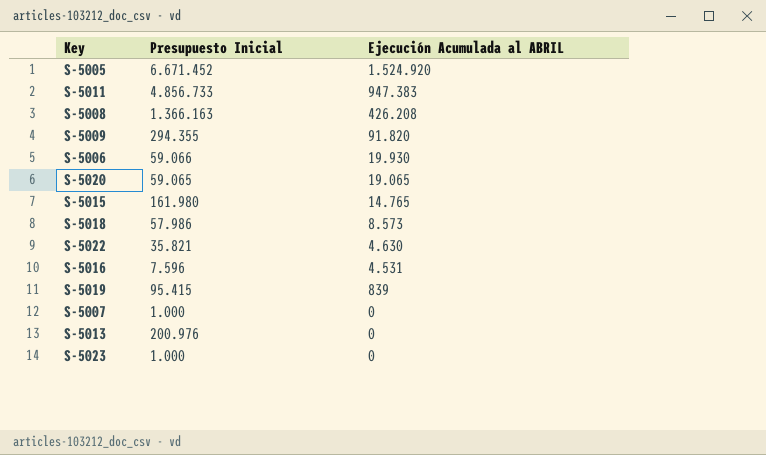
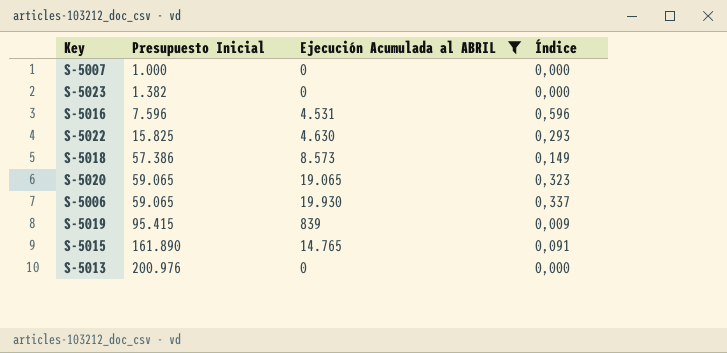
filter: none -> Ejecución Acumulada al ABRIL <= 19.930
row order: Ejecución Acumulada al ABRIL descending -> Presupuesto Inicial ascending
column Índice | formula: none -> [Ejecución Acumulada al ABRIL] / [Presupuesto Inicial]
S-5023 | Presupuesto Inicial: 1.000 -> 1.382
S-5022 | Presupuesto Inicial: 35.821 -> 15.825
S-5018 | Presupuesto Inicial: 57.986 -> 57.386
S-5006 | Presupuesto Inicial: 59.066 -> 59.065
S-5015 | Presupuesto Inicial: 161.980 -> 161.890

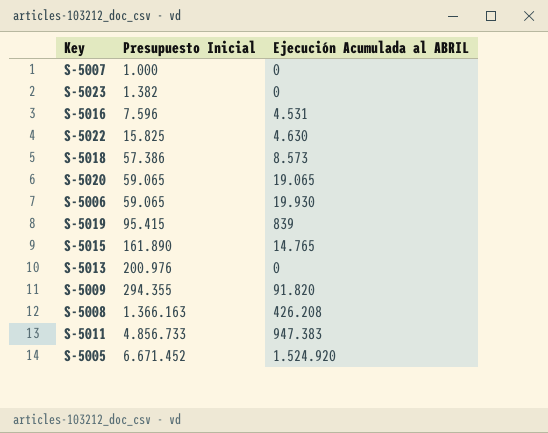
filter: Ejecución Acumulada al ABRIL <= 19.930 -> none
column Índice | formula: [Ejecución Acumulada al ABRIL] / [Presupuesto Inicial] -> none

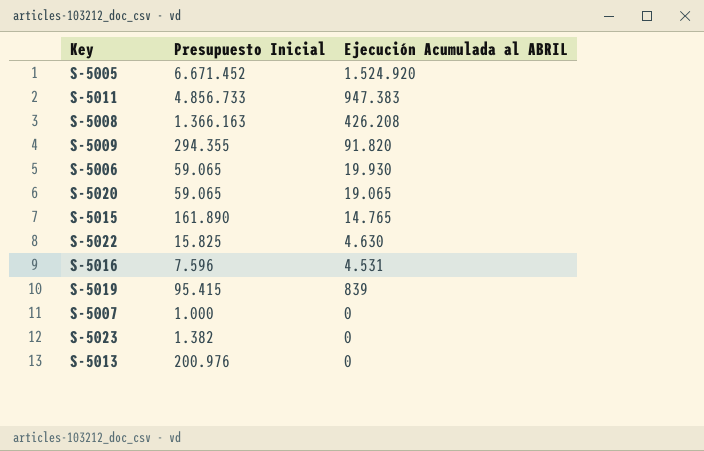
row order: Presupuesto Inicial ascending -> Ejecución Acumulada al ABRIL descending
row S-5018: 57.386 | 8.573 -> none

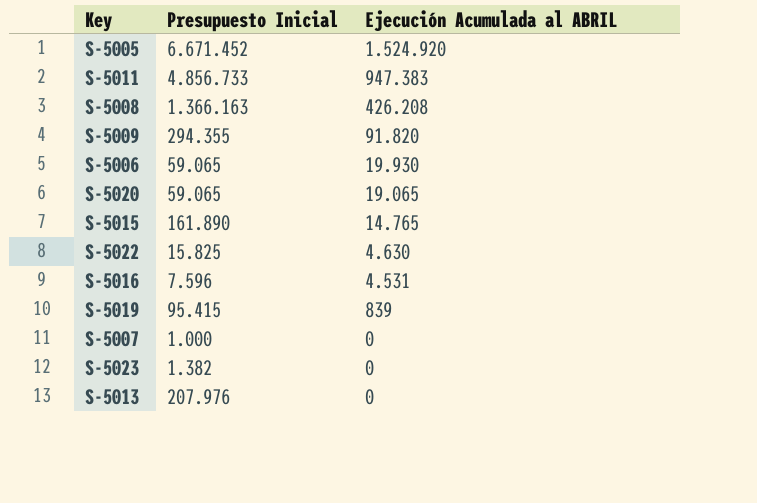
S-5013 | Presupuesto Inicial: 200.976 -> 207.976

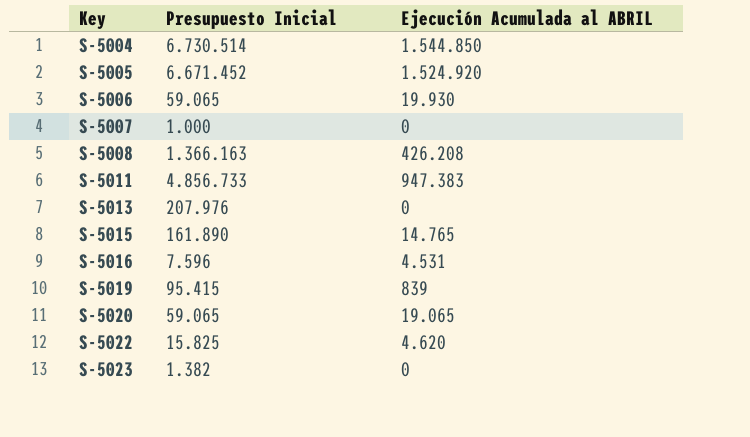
row order: Ejecución Acumulada al ABRIL descending -> Key ascending
row S-5009: 294.355 | 91.820 -> none
row S-5004: none -> 6.730.514 | 1.544.850
S-5022 | Ejecución Acumulada al ABRIL: 4.630 -> 4.620

